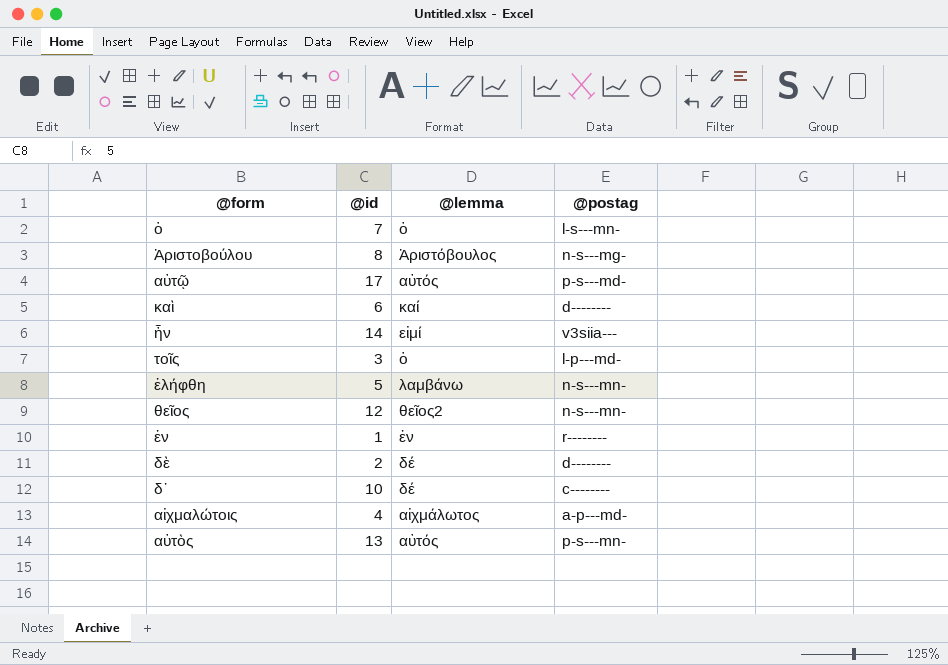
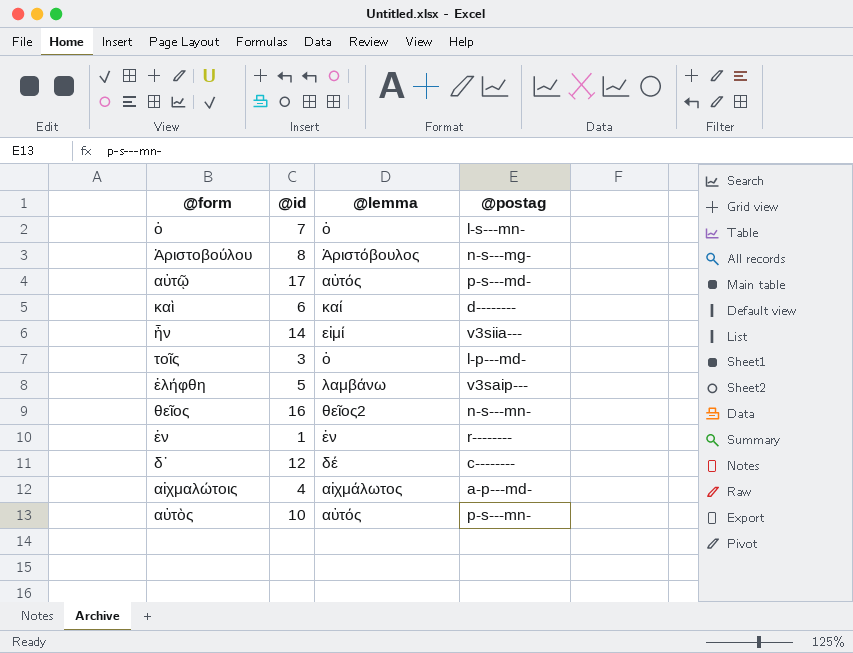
row δὲ: 2 | δέ | d-------- -> none
ἐλήφθη | @postag: n-s---mn- -> v3saip---
θεῖος | @id: 12 -> 16
δ᾽ | @id: 10 -> 12
αὐτὸς | @id: 13 -> 10

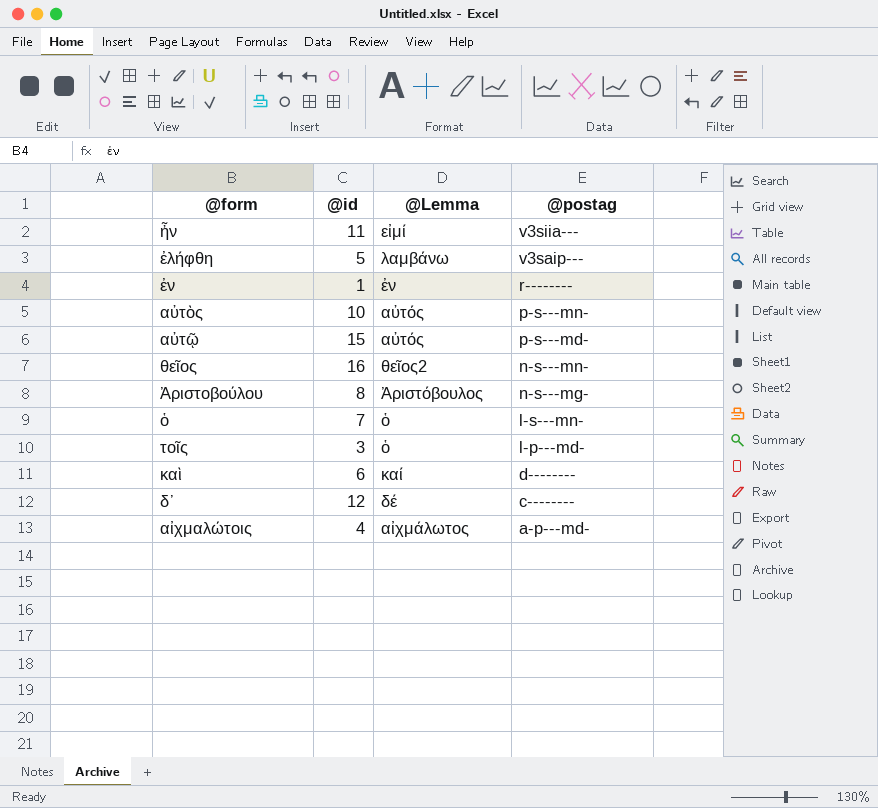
row order: none -> @postag descending
column name: @lemma -> @Lemma
ἦν | @id: 14 -> 11
αὐτῷ | @id: 17 -> 15

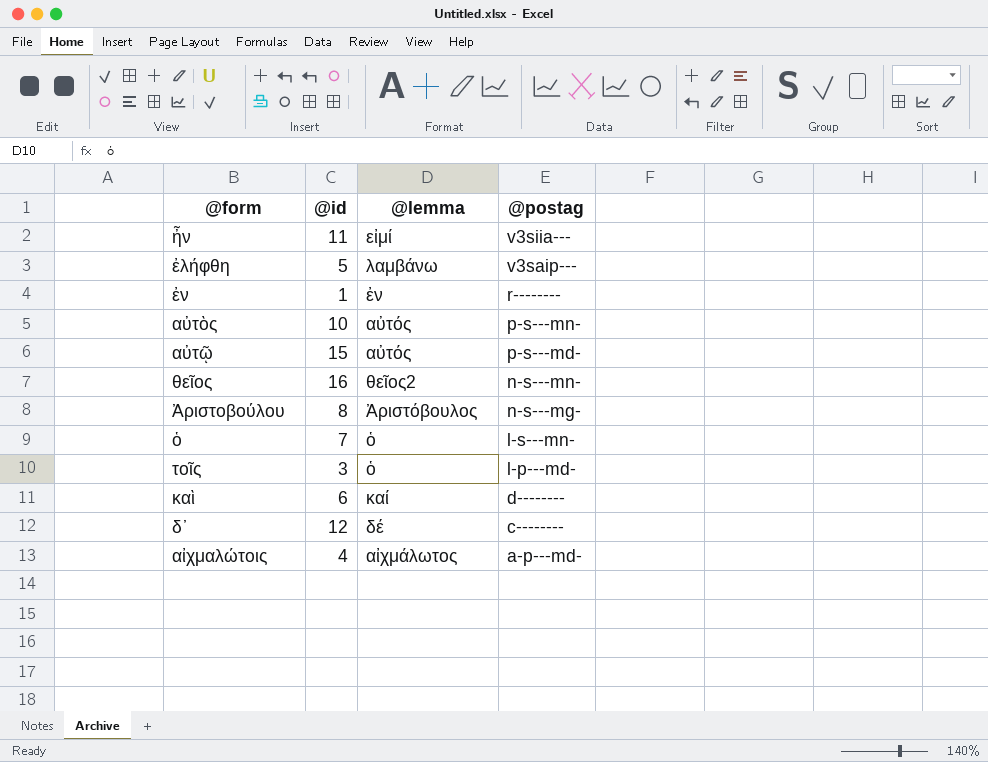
column name: @Lemma -> @lemma

